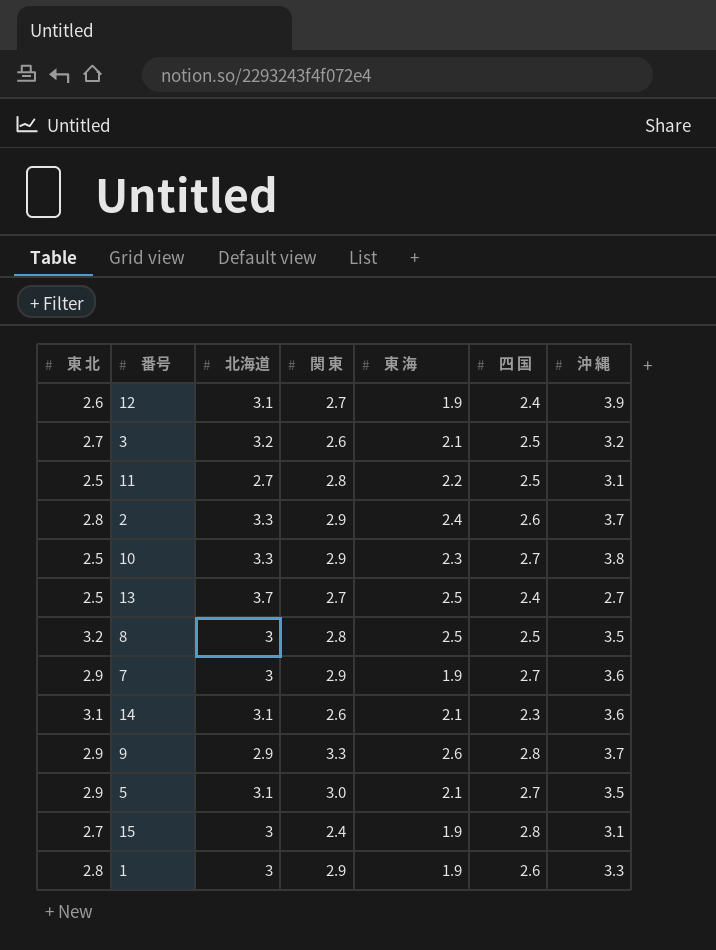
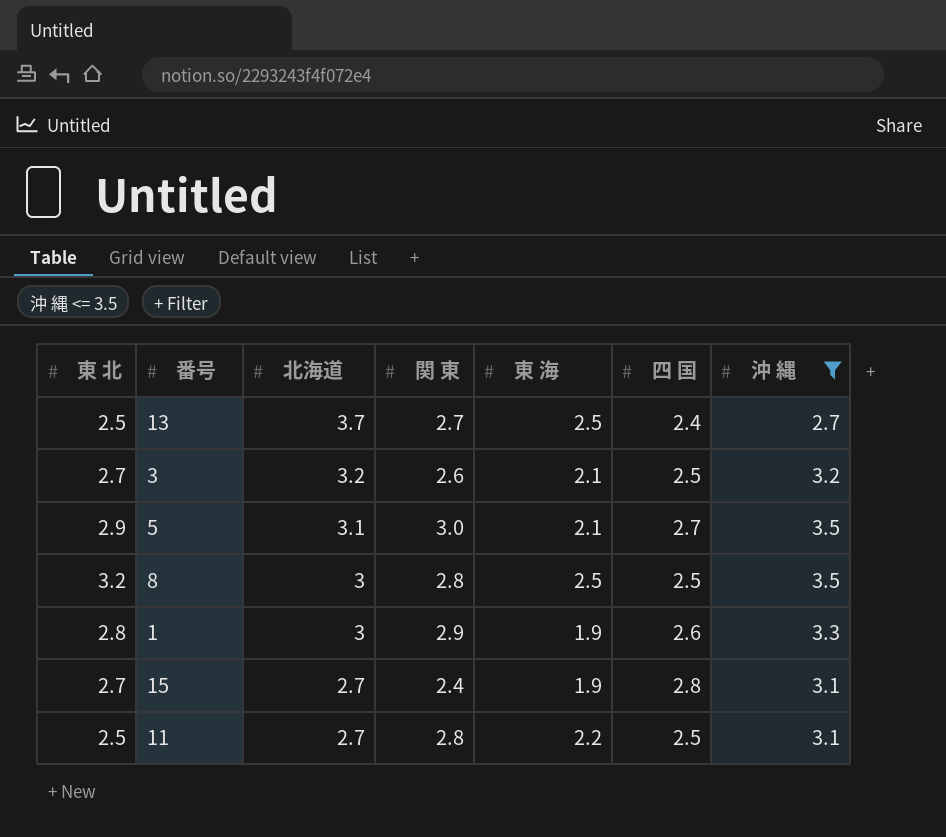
filter: none -> 沖 縄 <= 3.5
row order: none -> 北海道 descending
15 | 北海道: 3 -> 2.7

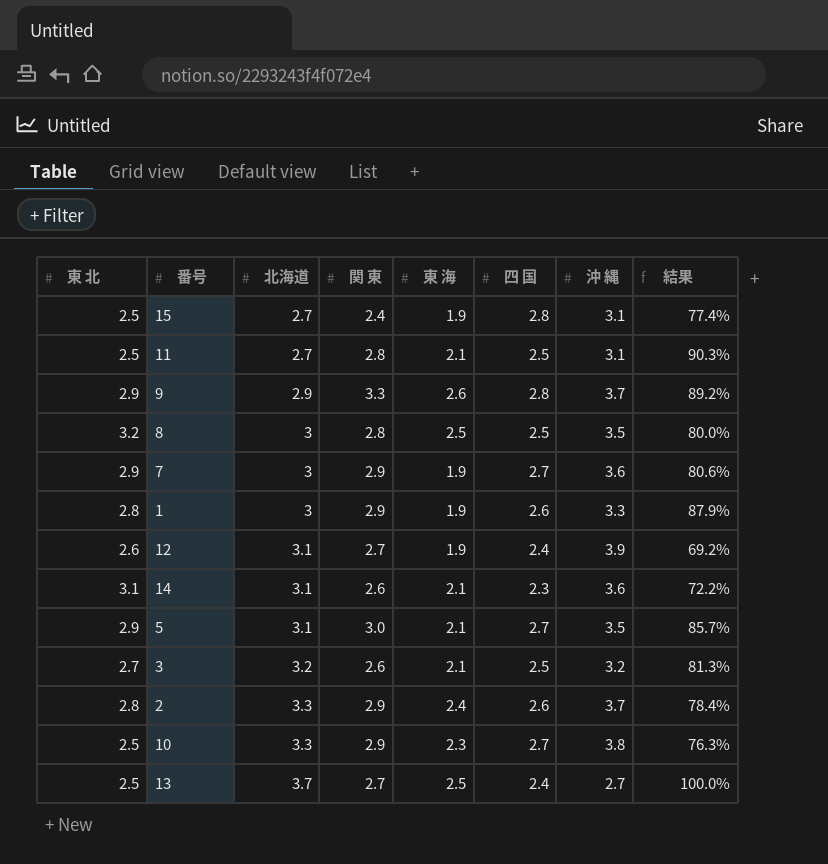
filter: 沖 縄 <= 3.5 -> none
row order: 北海道 descending -> 北海道 ascending
column 結果 | formula: none -> [関 東] / [沖 縄]
15 | 東 北: 2.7 -> 2.5
11 | 東 海: 2.2 -> 2.1

